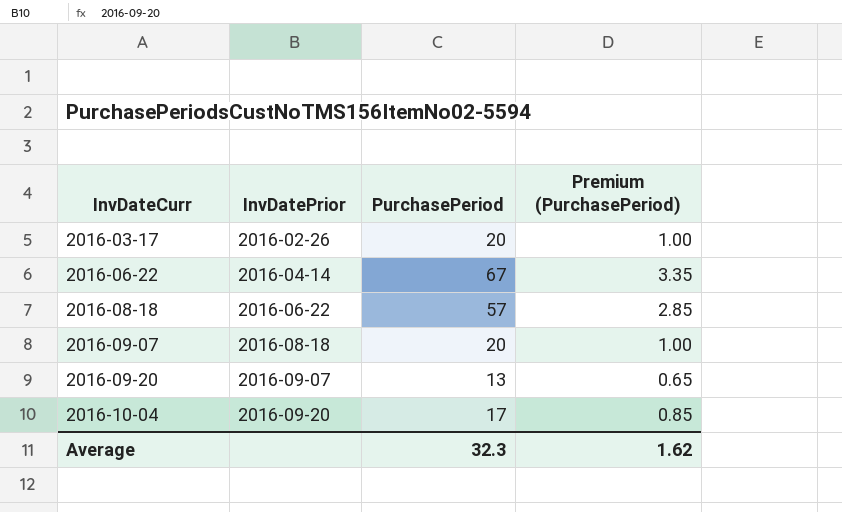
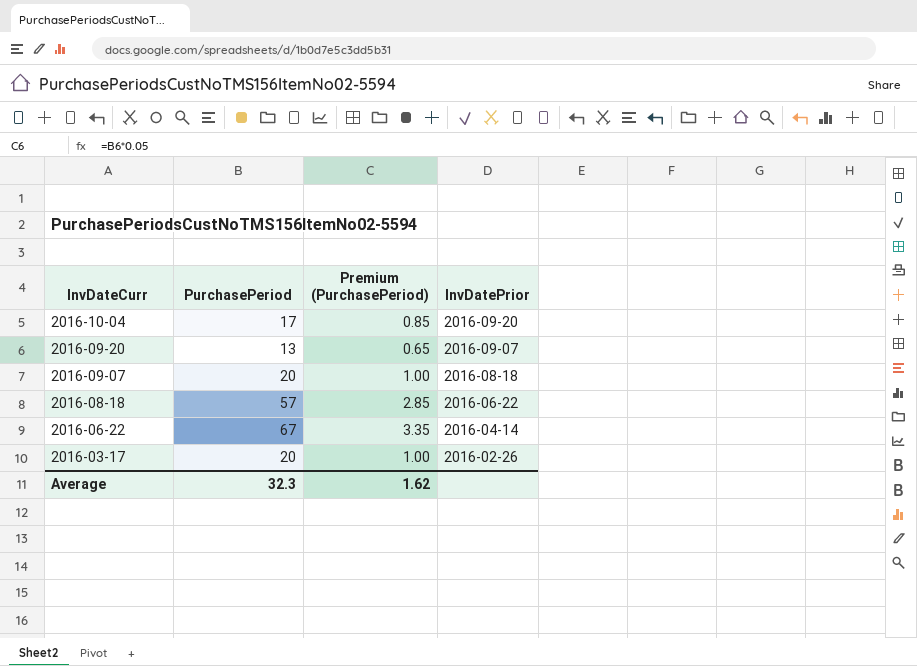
row order: InvDateCurr ascending -> InvDateCurr descending
column InvDatePrior | position: 2 -> 4

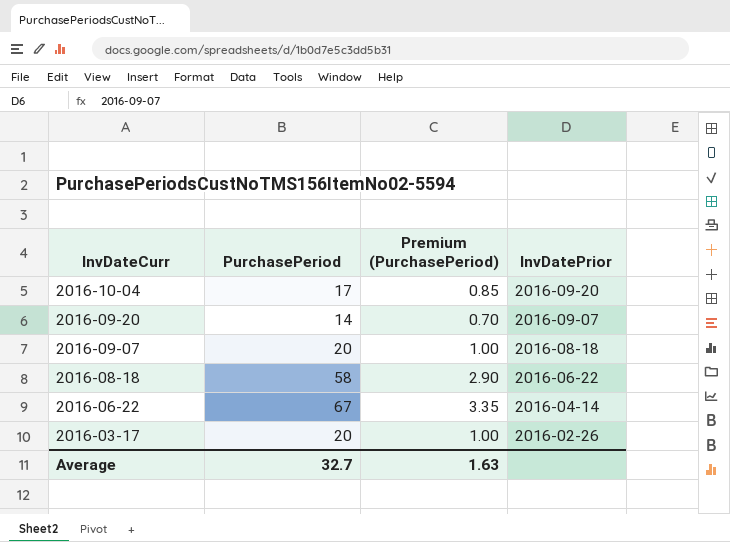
2016-09-20 | PurchasePeriod: 13 -> 14
2016-09-20 | Premium (PurchasePeriod): 0.65 -> 0.70
2016-08-18 | PurchasePeriod: 57 -> 58
2016-08-18 | Premium (PurchasePeriod): 2.85 -> 2.90
Average | PurchasePeriod: 32.3 -> 32.7
Average | Premium (PurchasePeriod): 1.62 -> 1.63

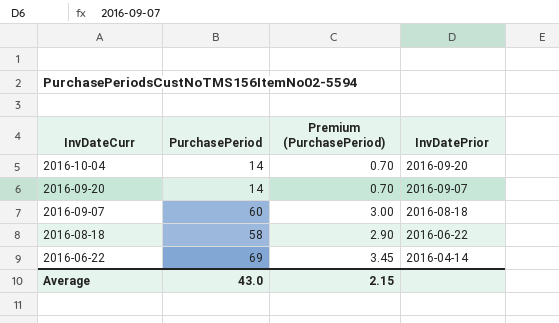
row 2016-03-17: 20 | 1.00 | 2016-02-26 -> none
2016-10-04 | PurchasePeriod: 17 -> 14
2016-10-04 | Premium (PurchasePeriod): 0.85 -> 0.70
2016-09-07 | PurchasePeriod: 20 -> 60
2016-09-07 | Premium (PurchasePeriod): 1.00 -> 3.00
2016-06-22 | PurchasePeriod: 67 -> 69
2016-06-22 | Premium (PurchasePeriod): 3.35 -> 3.45
Average | PurchasePeriod: 32.7 -> 43.0
Average | Premium (PurchasePeriod): 1.63 -> 2.15

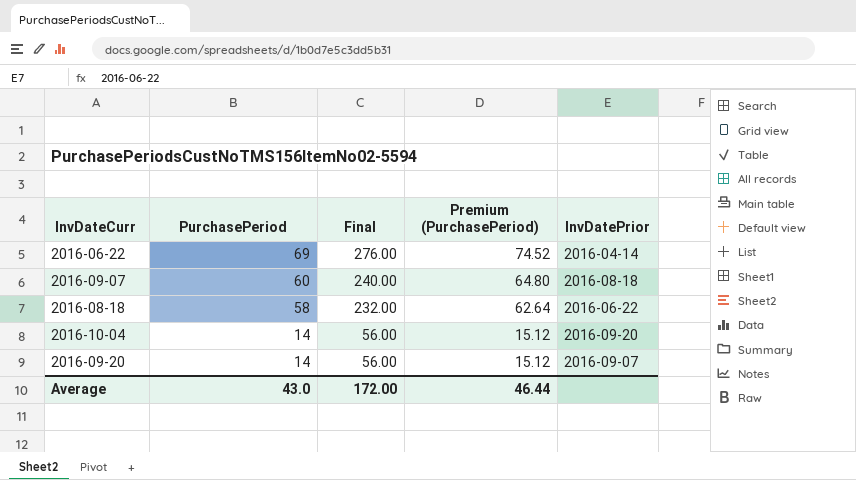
row order: InvDateCurr descending -> PurchasePeriod descending
column Final | formula: none -> [PurchasePeriod] * 4
column Premium (PurchasePeriod) | formula: [PurchasePeriod] * 0.05 -> [PurchasePeriod] * 1.08
Average | Premium (PurchasePeriod): 2.15 -> 46.44

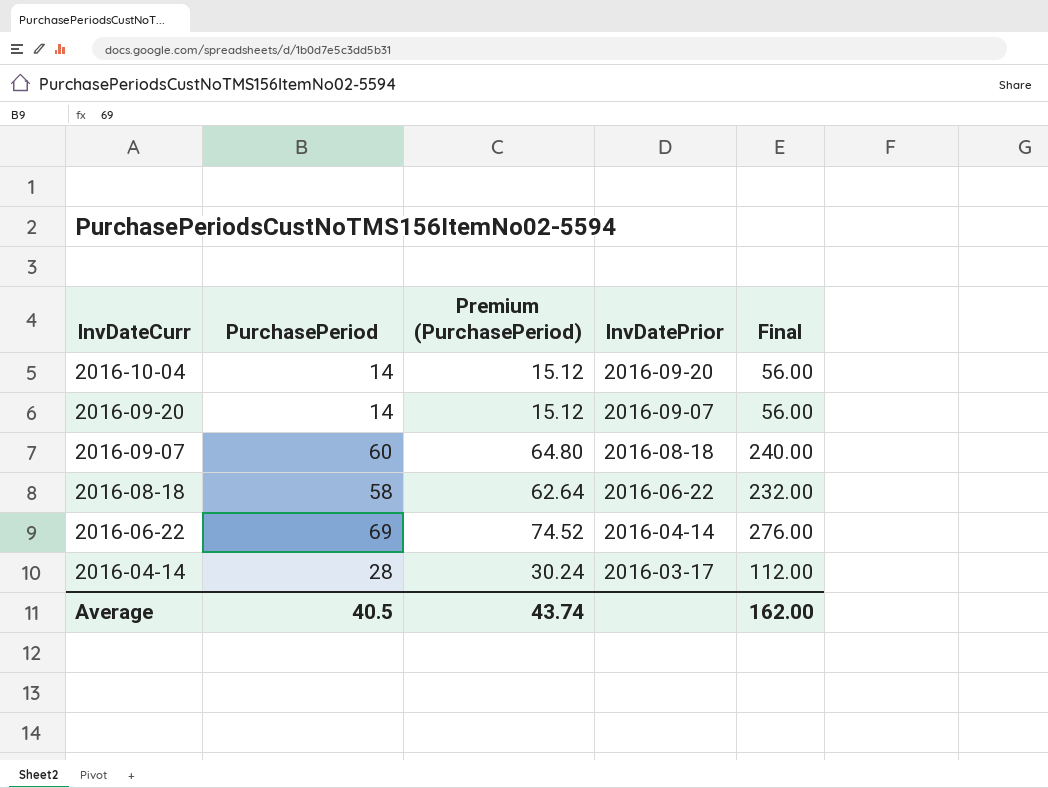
row order: PurchasePeriod descending -> InvDateCurr descending
column Final | position: 3 -> 5
row 2016-04-14: none -> 28 | 30.24 | 2016-03-17 | 112.00
Average | PurchasePeriod: 43.0 -> 40.5
Average | Premium (PurchasePeriod): 46.44 -> 43.74
Average | Final: 172.00 -> 162.00

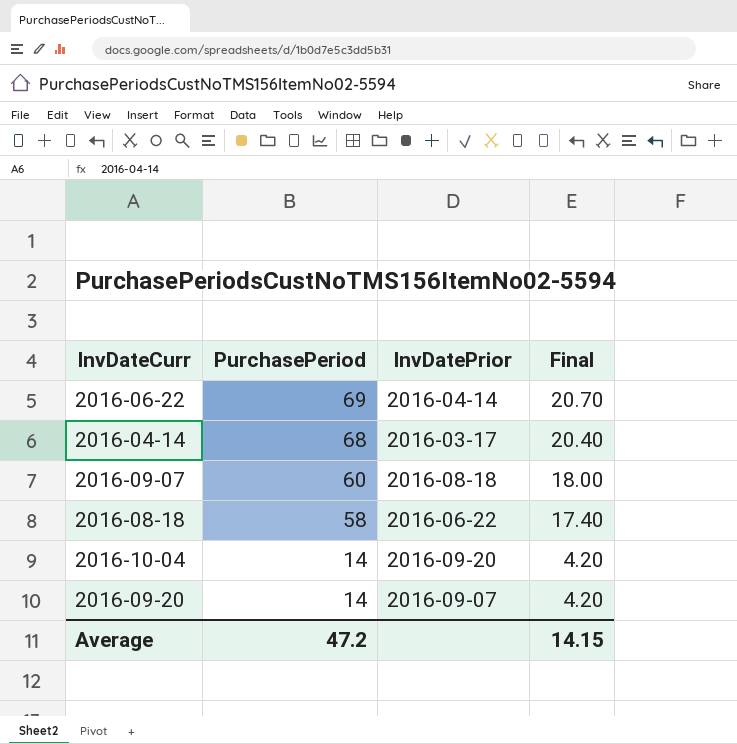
row order: InvDateCurr descending -> PurchasePeriod descending
column Premium (PurchasePeriod) | formula: [PurchasePeriod] * 1.08 -> none
column Final | formula: [PurchasePeriod] * 4 -> [PurchasePeriod] * 0.3
2016-04-14 | PurchasePeriod: 28 -> 68
Average | PurchasePeriod: 40.5 -> 47.2
Average | Final: 162.00 -> 14.15

